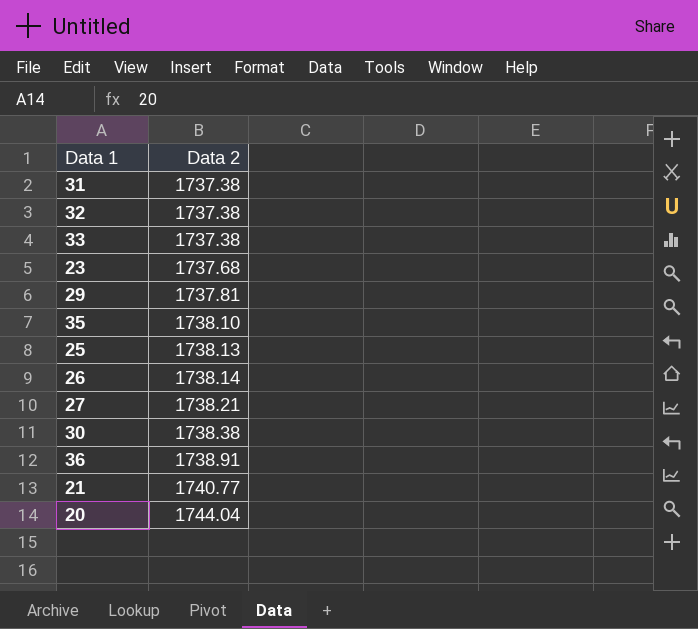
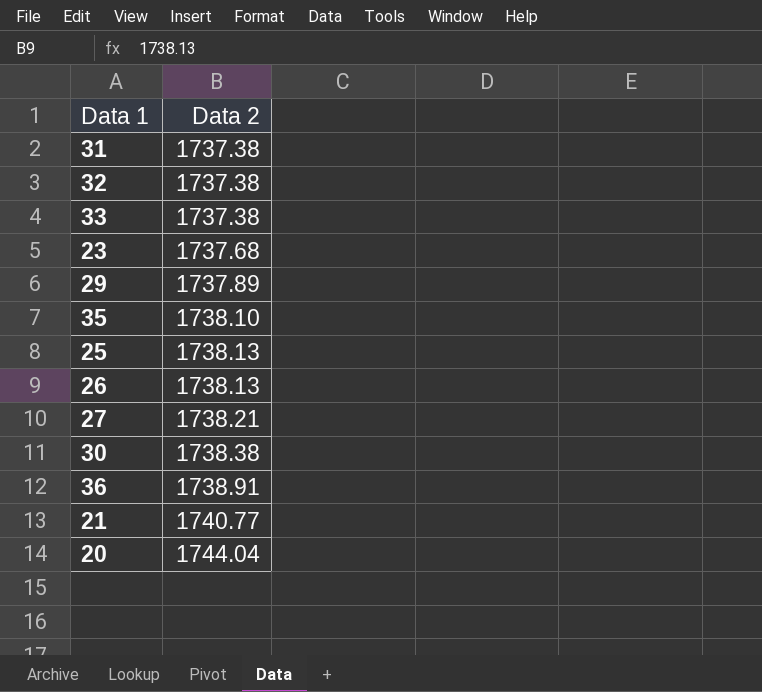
29 | Data 2: 1737.81 -> 1737.89
26 | Data 2: 1738.14 -> 1738.13

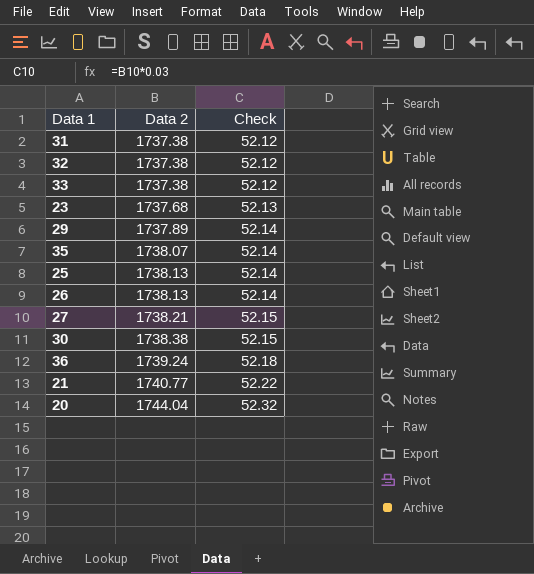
column Check | formula: none -> [Data 2] * 0.03
35 | Data 2: 1738.10 -> 1738.07
36 | Data 2: 1738.91 -> 1739.24

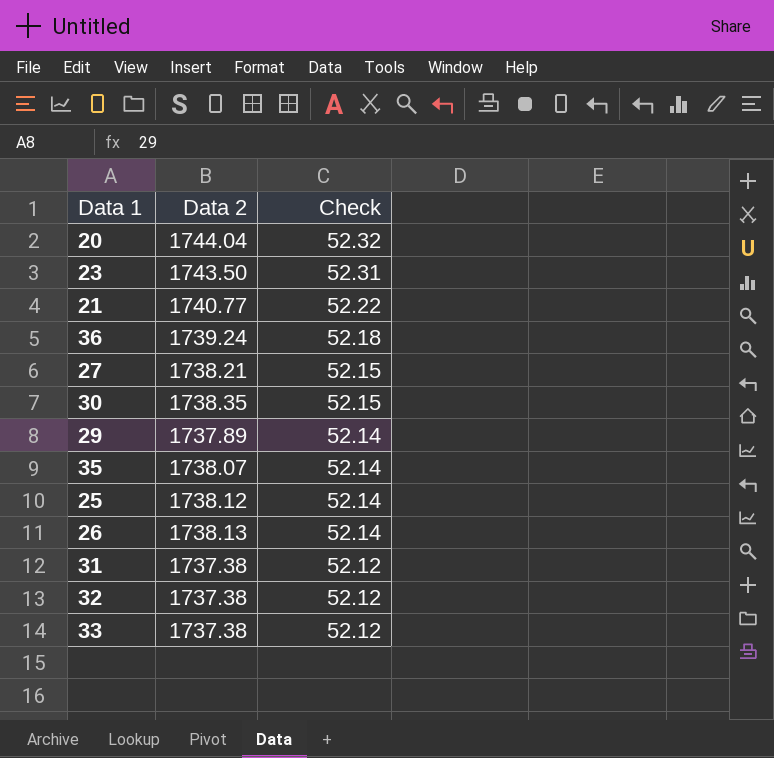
row order: Data 2 ascending -> Check descending
23 | Data 2: 1737.68 -> 1743.50
23 | Check: 52.13 -> 52.31
30 | Data 2: 1738.38 -> 1738.35
25 | Data 2: 1738.13 -> 1738.12

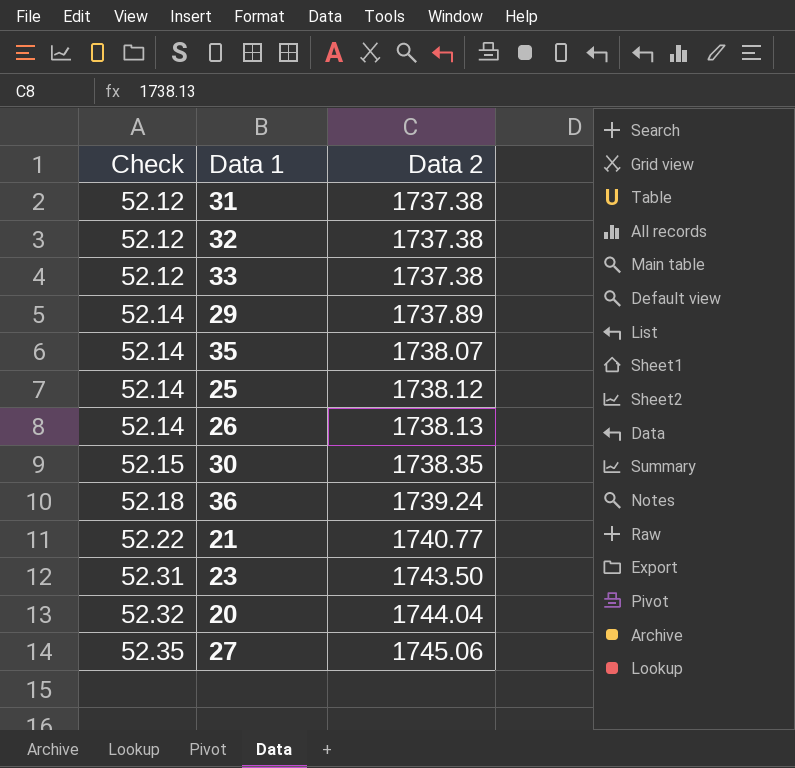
row order: Check descending -> Check ascending
column Check | position: 3 -> 1
27 | Check: 52.15 -> 52.35
27 | Data 2: 1738.21 -> 1745.06

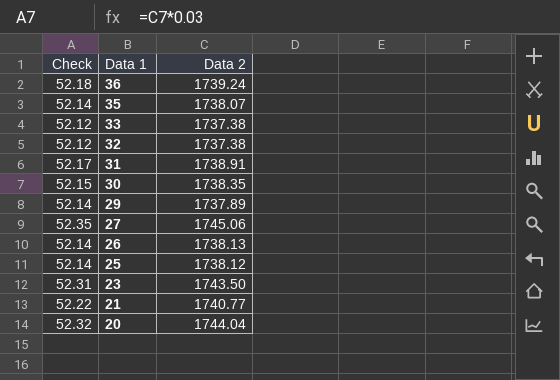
row order: Check ascending -> Data 1 descending
31 | Check: 52.12 -> 52.17
31 | Data 2: 1737.38 -> 1738.91

